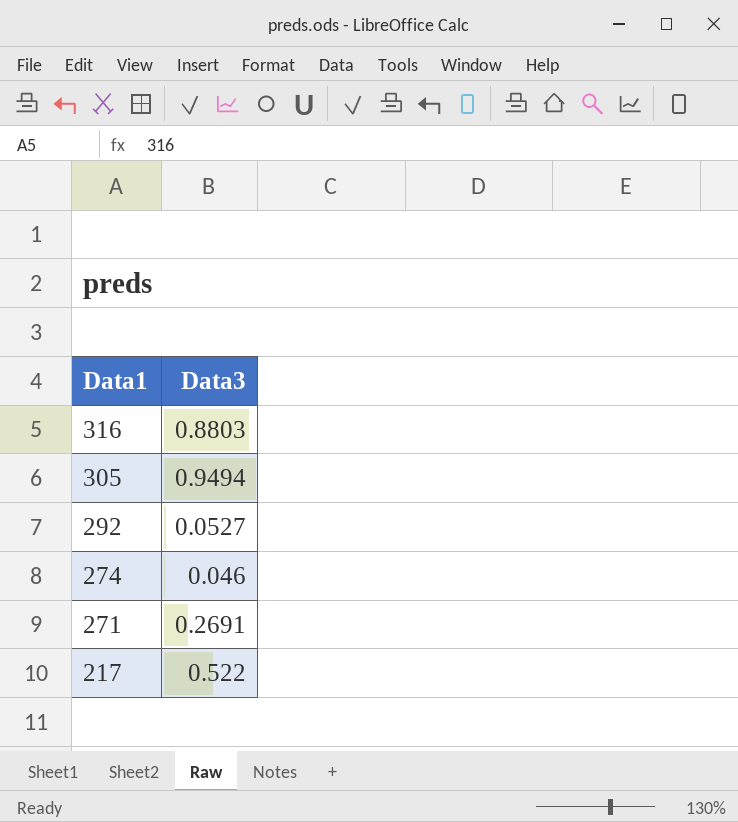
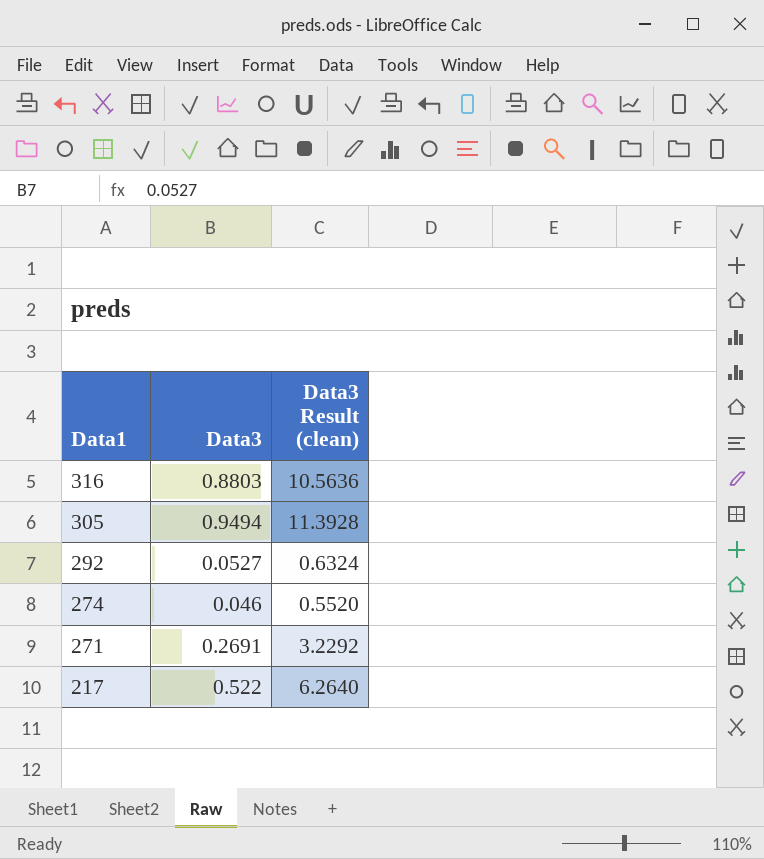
column Data3 Result (clean) | formula: none -> [Data3] * 12

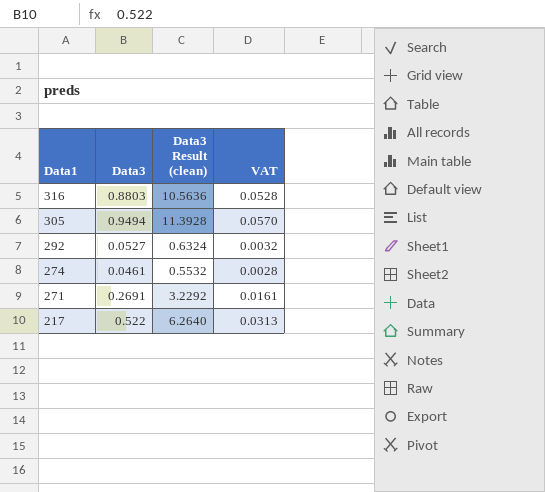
column VAT | formula: none -> [Data3] * 0.06
274 | Data3: 0.046 -> 0.0461
274 | Data3 Result (clean): 0.5520 -> 0.5532

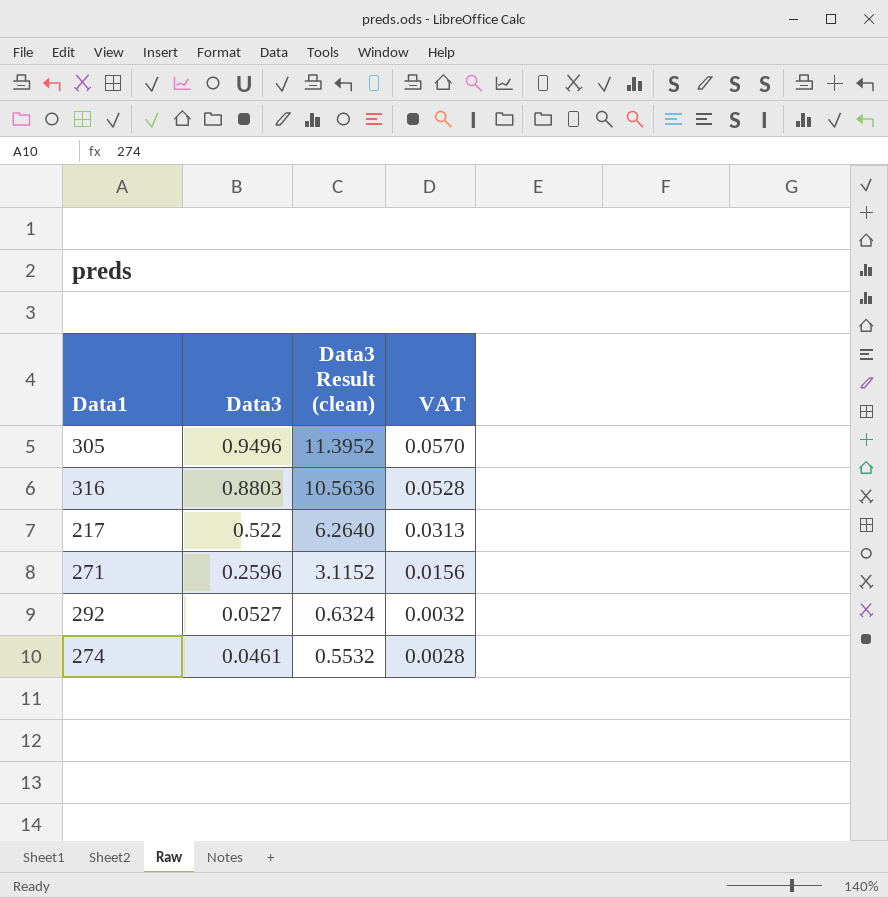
row order: Data1 descending -> Data3 descending
305 | Data3: 0.9494 -> 0.9496
305 | Data3 Result (clean): 11.3928 -> 11.3952
271 | Data3: 0.2691 -> 0.2596
271 | Data3 Result (clean): 3.2292 -> 3.1152
271 | VAT: 0.0161 -> 0.0156

